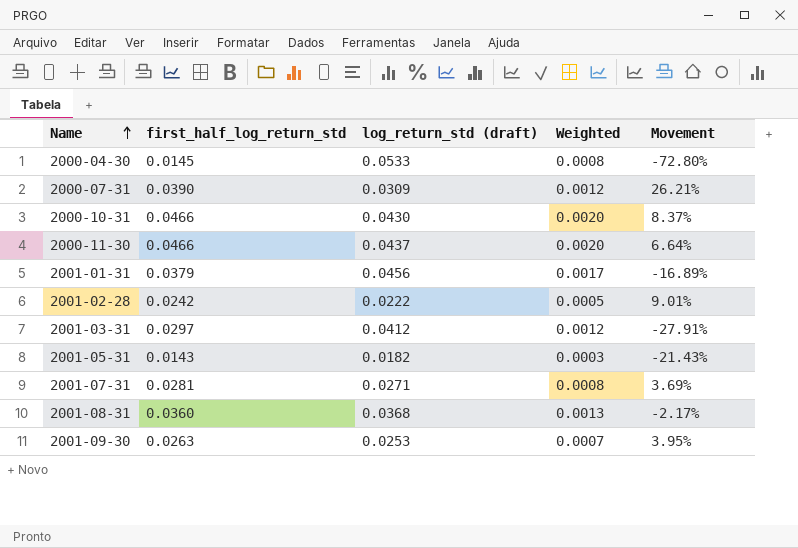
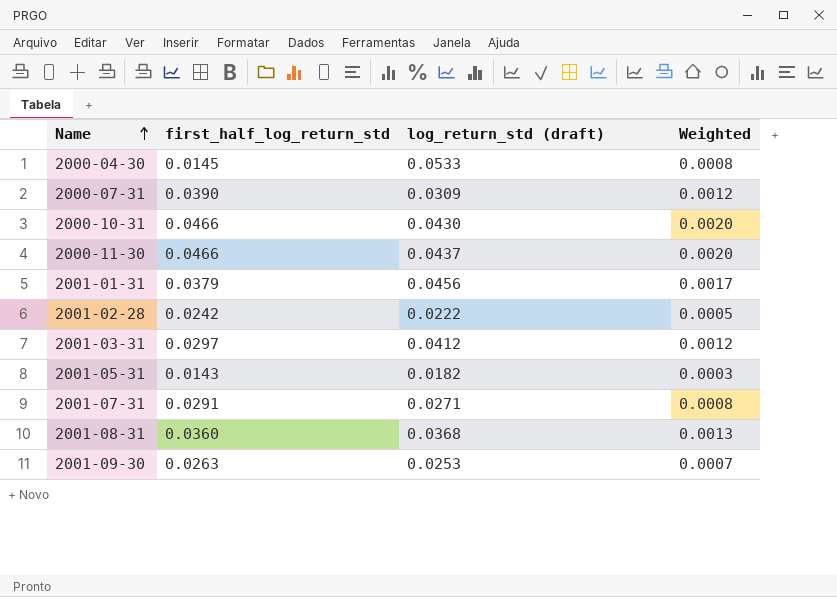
column Movement | formula: ([first_half_log_return_std] - [log_return_std (draft)]) / [log_return_std (draft)] -> none
2001-07-31 | first_half_log_return_std: 0.0281 -> 0.0291

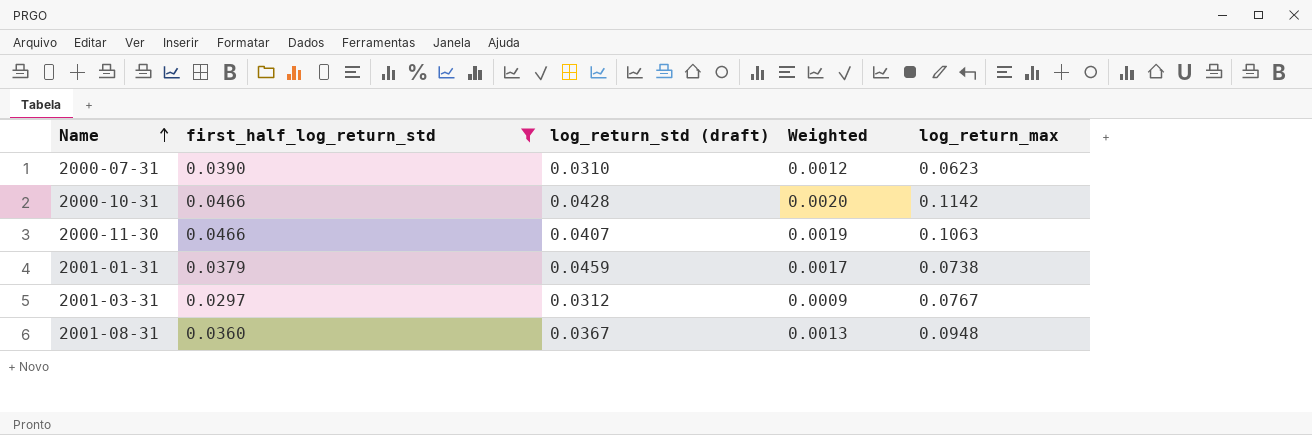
filter: none -> first_half_log_return_std >= 0.0297
column log_return_max | position: none -> 5
2000-07-31 | log_return_std (draft): 0.0309 -> 0.0310
2000-10-31 | log_return_std (draft): 0.0430 -> 0.0428
2000-11-30 | log_return_std (draft): 0.0437 -> 0.0407
2000-11-30 | Weighted: 0.0020 -> 0.0019
2001-01-31 | log_return_std (draft): 0.0456 -> 0.0459
2001-03-31 | log_return_std (draft): 0.0412 -> 0.0312
2001-03-31 | Weighted: 0.0012 -> 0.0009
2001-08-31 | log_return_std (draft): 0.0368 -> 0.0367

